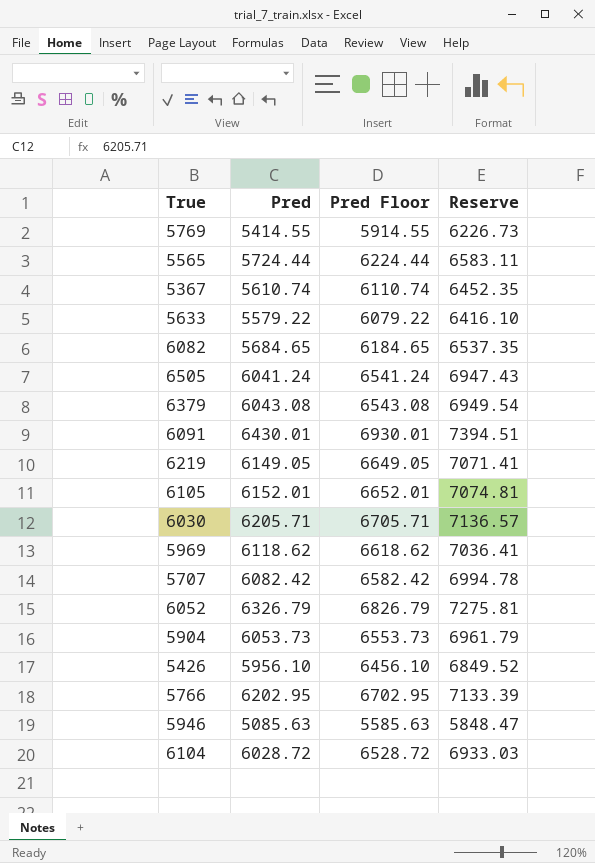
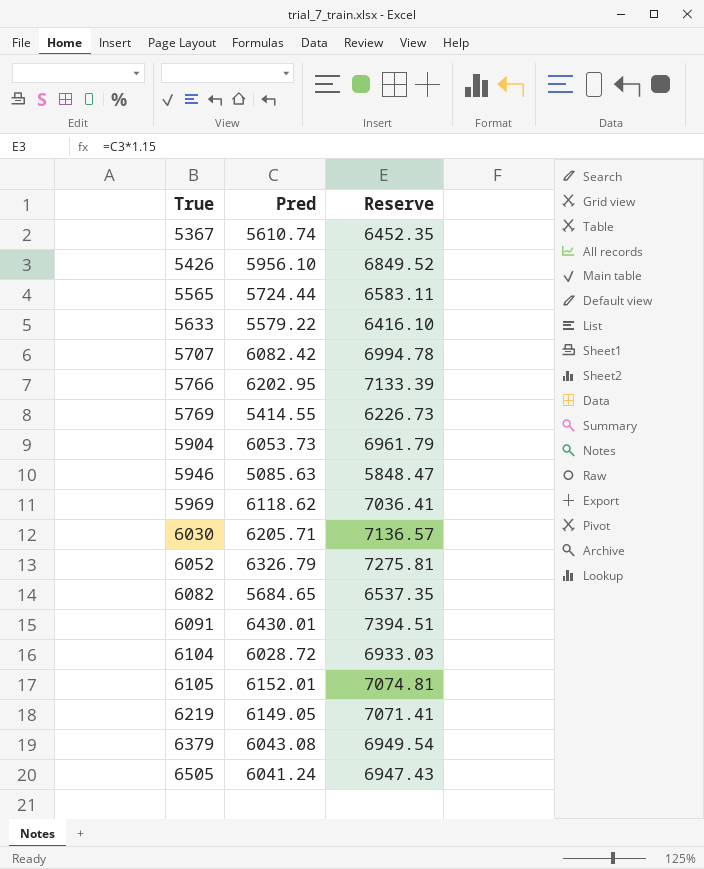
row order: none -> True ascending
column Pred Floor | formula: [Pred] + 500 -> none

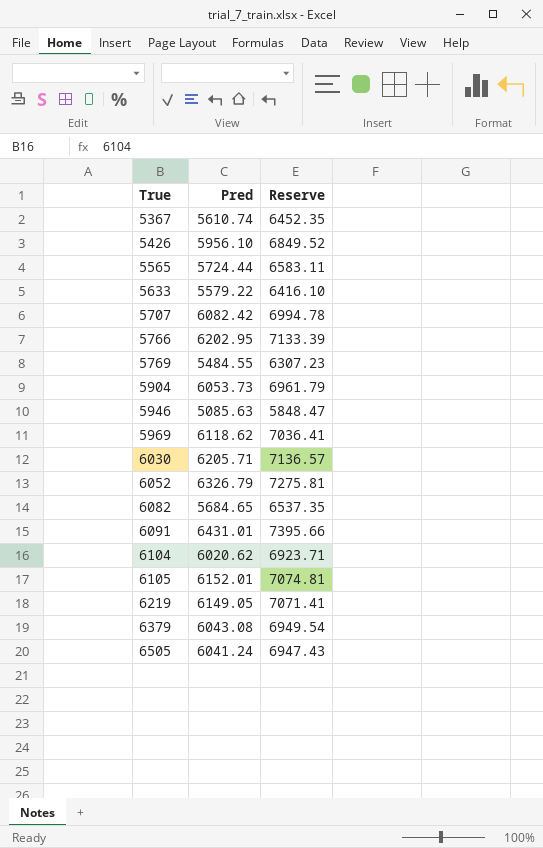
5769 | Pred: 5414.55 -> 5484.55
5769 | Reserve: 6226.73 -> 6307.23
6091 | Pred: 6430.01 -> 6431.01
6091 | Reserve: 7394.51 -> 7395.66
6104 | Pred: 6028.72 -> 6020.62
6104 | Reserve: 6933.03 -> 6923.71

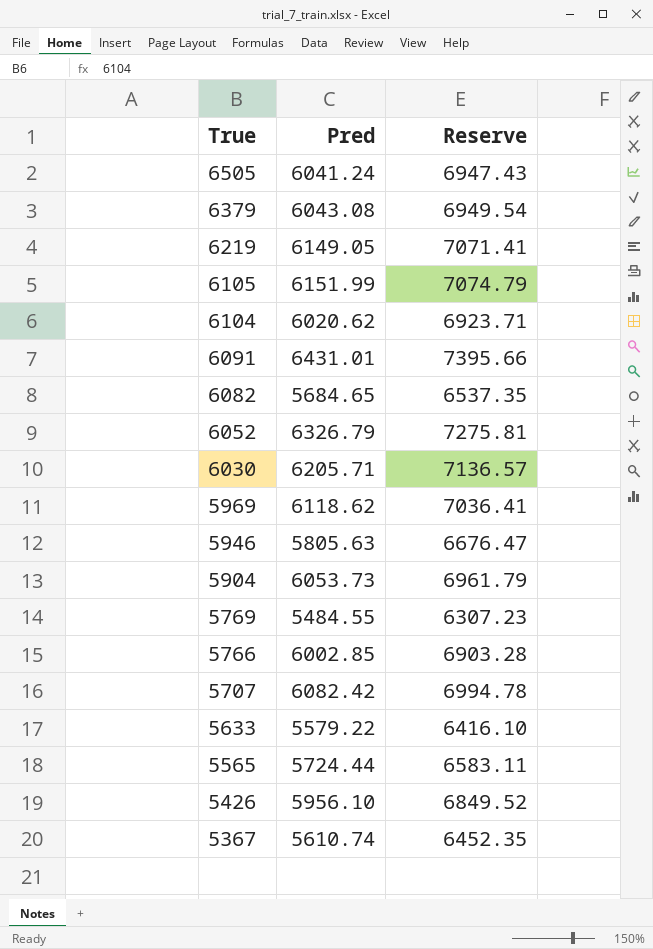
row order: True ascending -> True descending
6105 | Pred: 6152.01 -> 6151.99
6105 | Reserve: 7074.81 -> 7074.79
5946 | Pred: 5085.63 -> 5805.63
5946 | Reserve: 5848.47 -> 6676.47
5766 | Pred: 6202.95 -> 6002.85
5766 | Reserve: 7133.39 -> 6903.28

